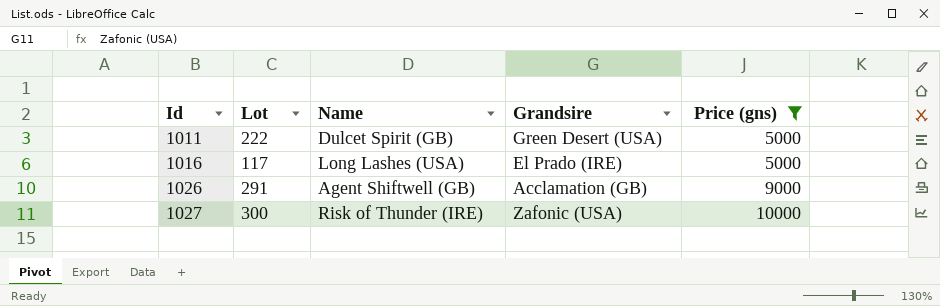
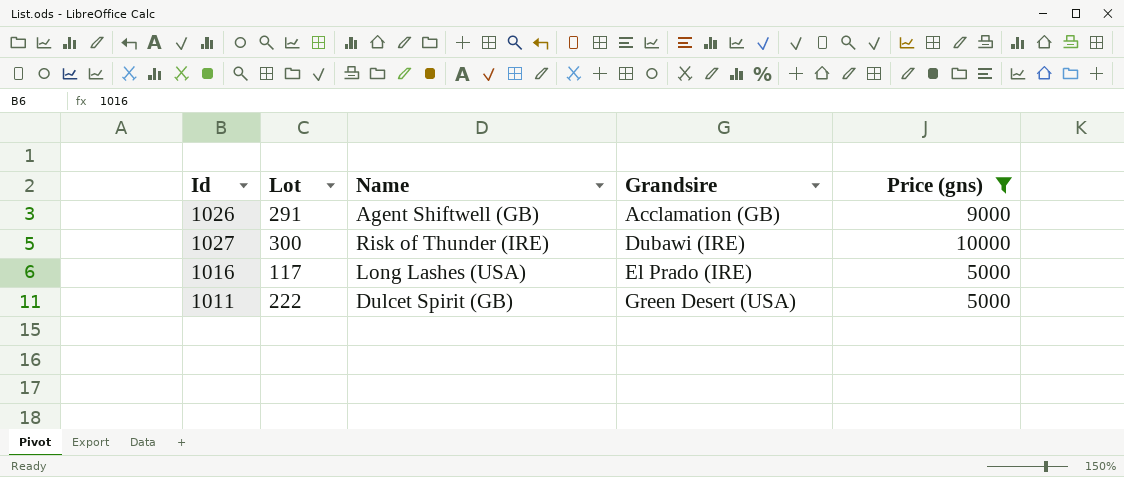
row order: Id ascending -> Grandsire ascending
1027 | Grandsire: Zafonic (USA) -> Dubawi (IRE)

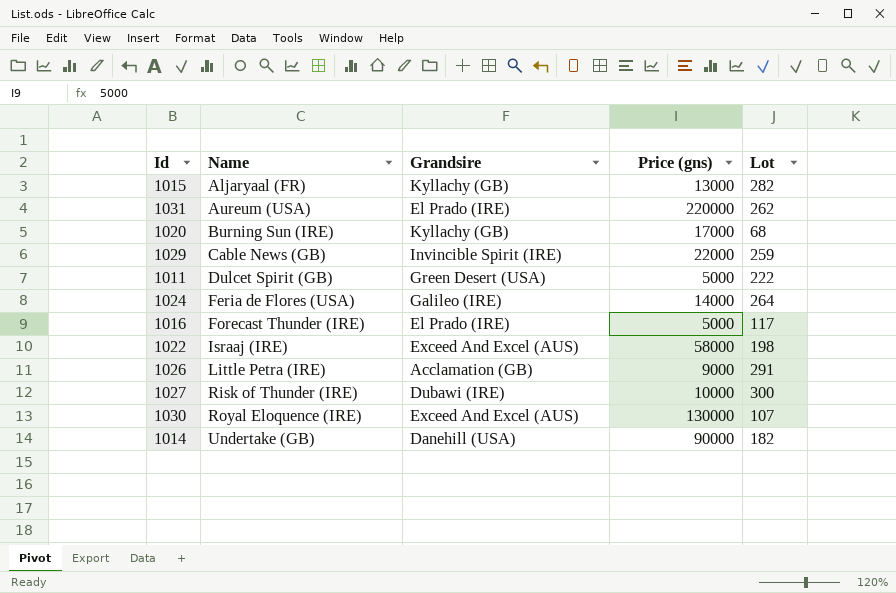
filter: Price (gns) <= 10000 -> none
row order: Grandsire ascending -> Name ascending
column Lot | position: 2 -> 5
1016 | Name: Long Lashes (USA) -> Forecast Thunder (IRE)
1026 | Name: Agent Shiftwell (GB) -> Little Petra (IRE)

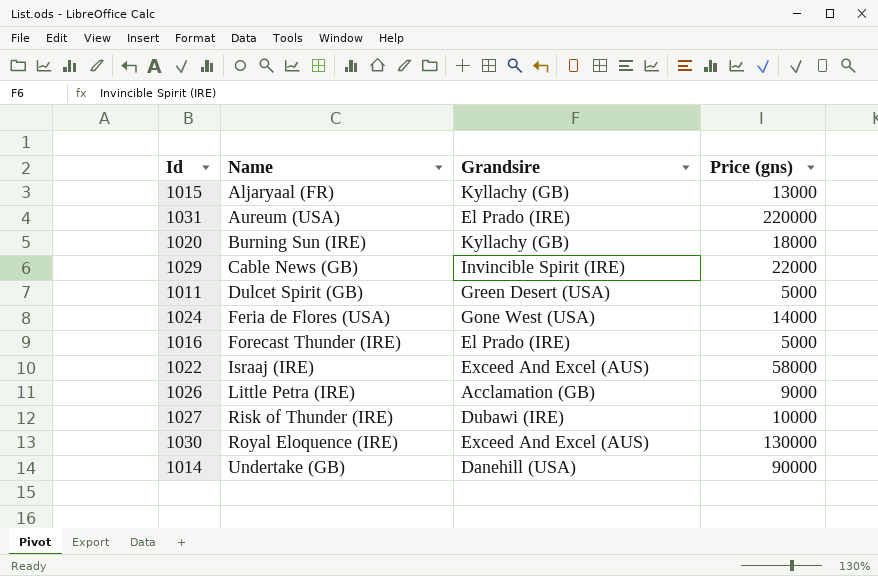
column Lot | position: 5 -> none
1020 | Price (gns): 17000 -> 18000
1024 | Grandsire: Galileo (IRE) -> Gone West (USA)

